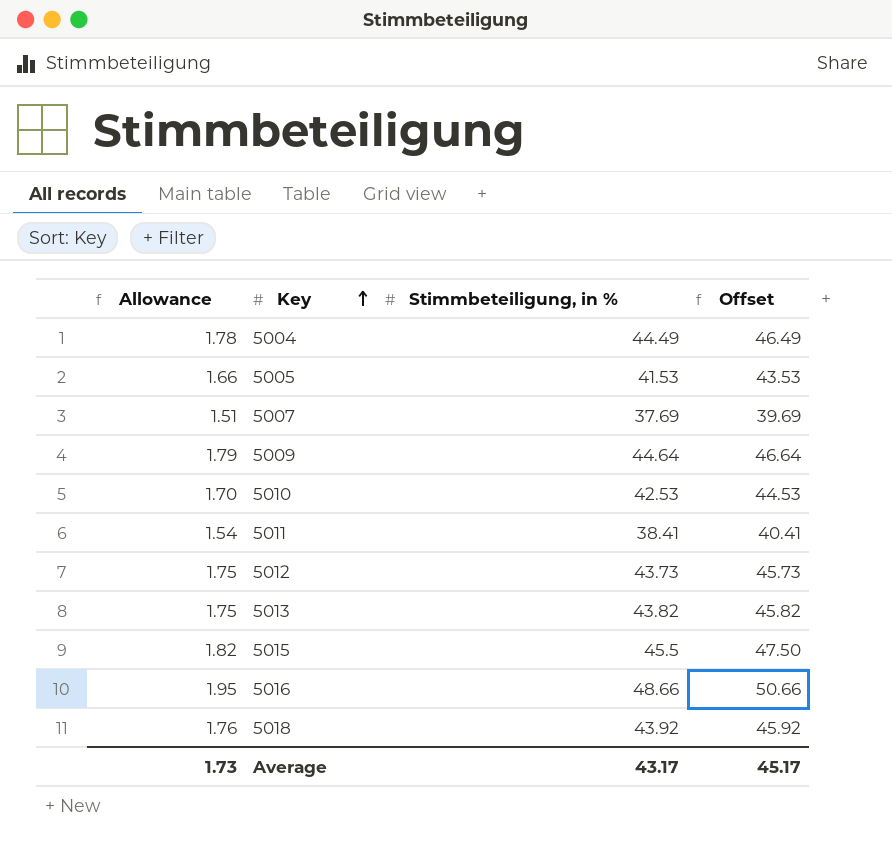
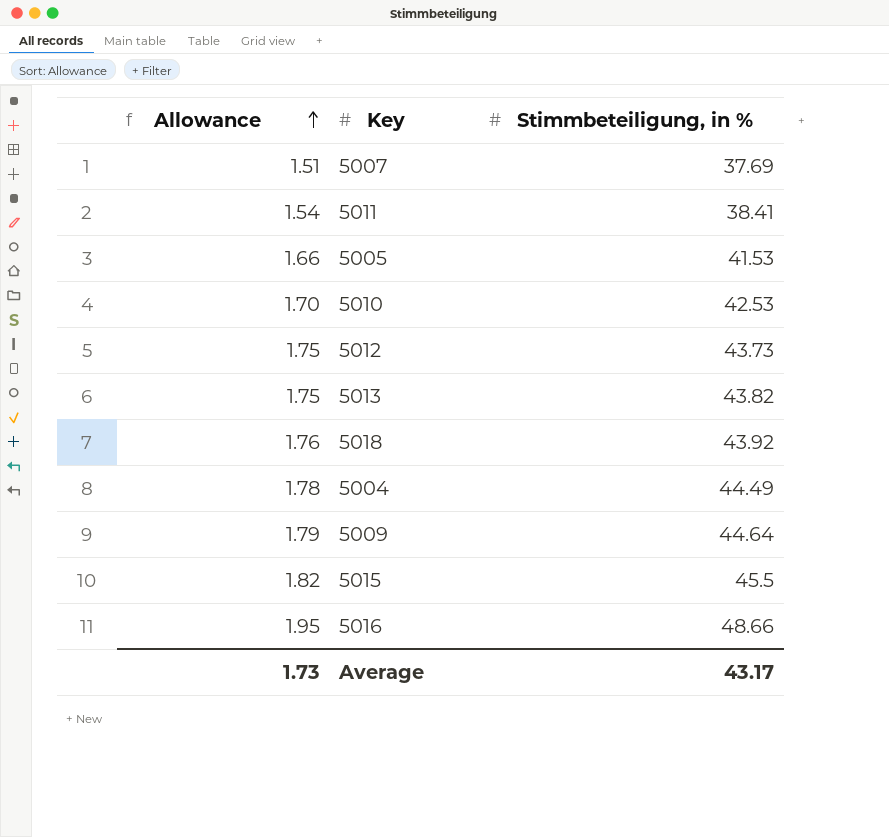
row order: Key ascending -> Allowance ascending
column Offset | formula: [Stimmbeteiligung, in %] + 2 -> none

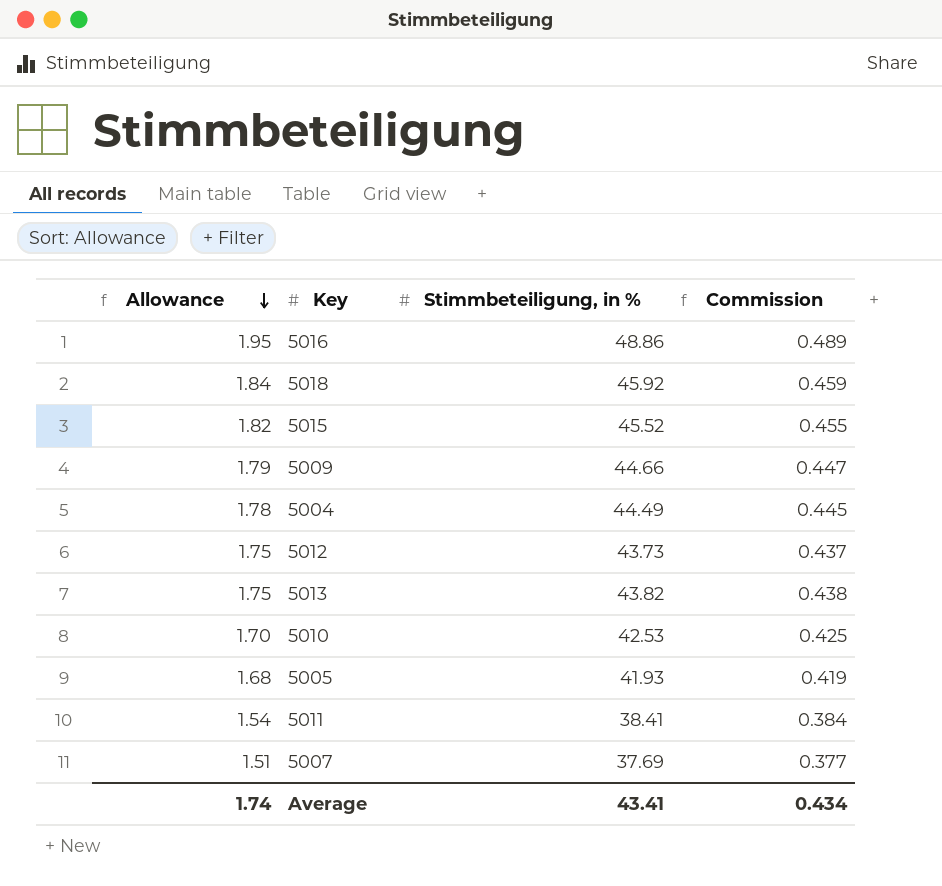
row order: Allowance ascending -> Allowance descending
column Commission | formula: none -> [Stimmbeteiligung, in %] * 0.01
5016 | Stimmbeteiligung, in %: 48.66 -> 48.86
5018 | Allowance: 1.76 -> 1.84
5018 | Stimmbeteiligung, in %: 43.92 -> 45.92
5015 | Stimmbeteiligung, in %: 45.5 -> 45.52
5009 | Stimmbeteiligung, in %: 44.64 -> 44.66
5005 | Allowance: 1.66 -> 1.68
5005 | Stimmbeteiligung, in %: 41.53 -> 41.93
Average | Allowance: 1.73 -> 1.74
Average | Stimmbeteiligung, in %: 43.17 -> 43.41

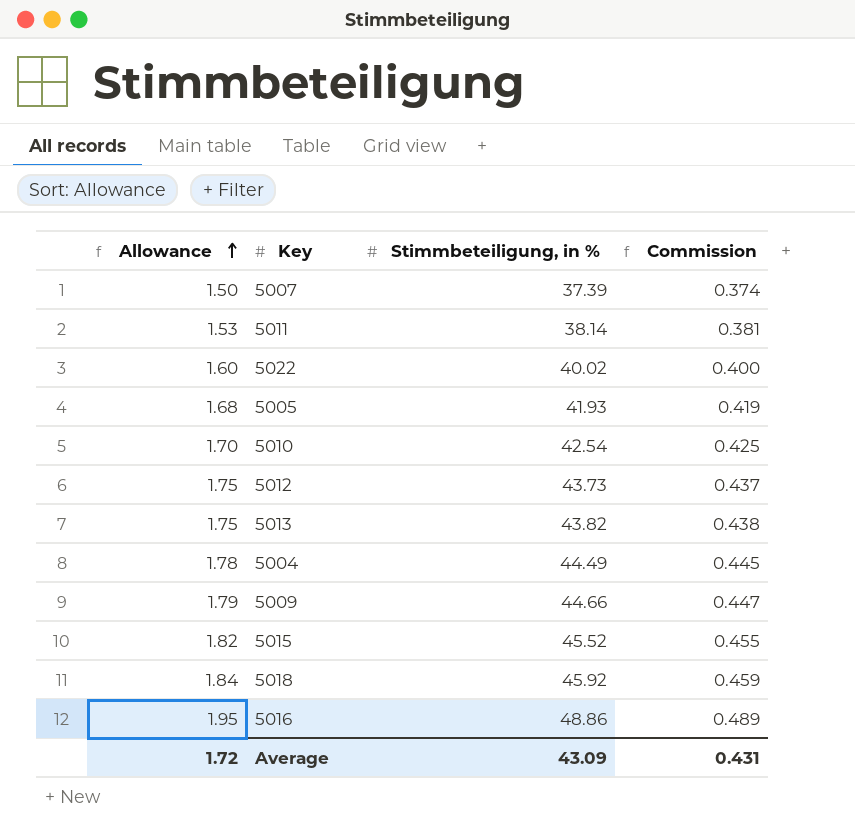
row order: Allowance descending -> Allowance ascending
5007 | Allowance: 1.51 -> 1.50
5007 | Stimmbeteiligung, in %: 37.69 -> 37.39
5007 | Commission: 0.377 -> 0.374
5011 | Allowance: 1.54 -> 1.53
5011 | Stimmbeteiligung, in %: 38.41 -> 38.14
5011 | Commission: 0.384 -> 0.381
row 5022: none -> 1.60 | 40.02 | 0.400
5010 | Stimmbeteiligung, in %: 42.53 -> 42.54
Average | Allowance: 1.74 -> 1.72
Average | Stimmbeteiligung, in %: 43.41 -> 43.09
Average | Commission: 0.434 -> 0.431

